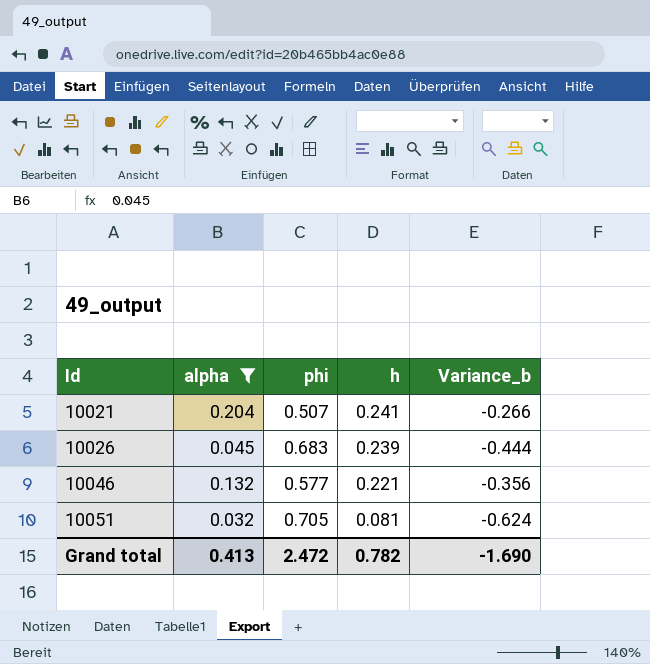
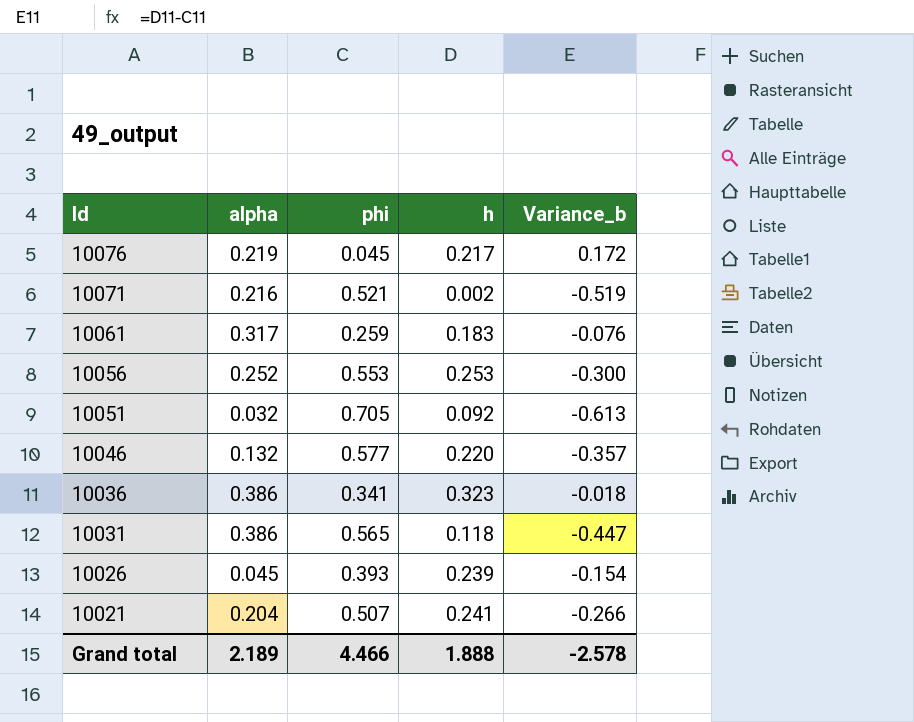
filter: alpha <= 0.204 -> none
row order: Id ascending -> Id descending
10051 | h: 0.081 -> 0.092
10051 | Variance_b: -0.624 -> -0.613
10046 | h: 0.221 -> 0.220
10046 | Variance_b: -0.356 -> -0.357
10026 | phi: 0.683 -> 0.393
10026 | Variance_b: -0.444 -> -0.154
Grand total | alpha: 0.413 -> 2.189
Grand total | phi: 2.472 -> 4.466
Grand total | h: 0.782 -> 1.888
Grand total | Variance_b: -1.690 -> -2.578

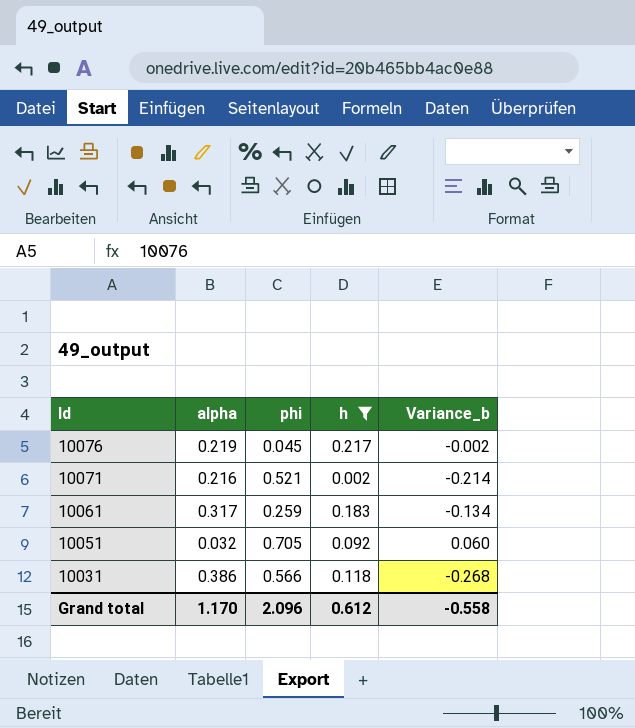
filter: none -> h <= 0.217
column Variance_b | formula: [h] - [phi] -> [h] - [alpha]
10031 | phi: 0.565 -> 0.566
Grand total | alpha: 2.189 -> 1.170
Grand total | phi: 4.466 -> 2.096
Grand total | h: 1.888 -> 0.612
Grand total | Variance_b: -2.578 -> -0.558

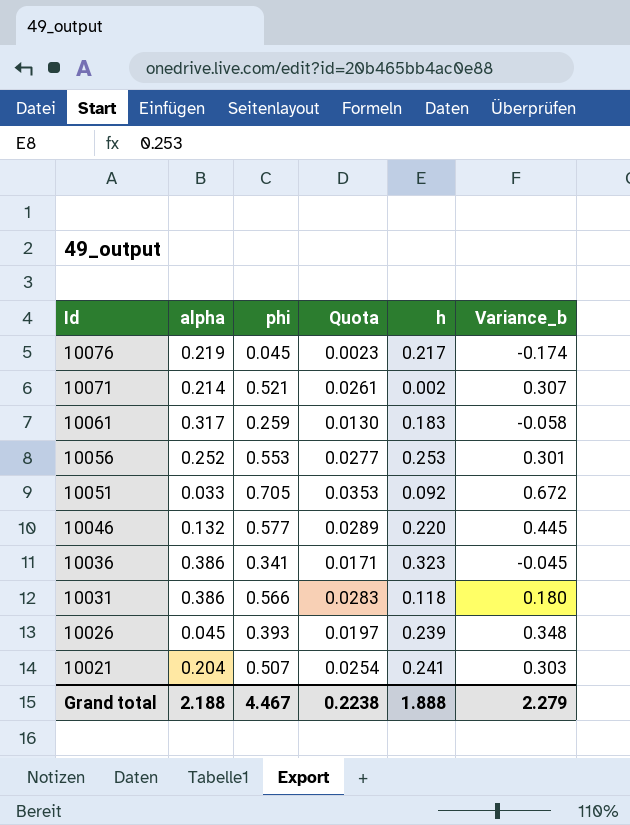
filter: h <= 0.217 -> none
column Quota | formula: none -> [phi] * 0.05
column Variance_b | formula: [h] - [alpha] -> [phi] - [alpha]
10071 | alpha: 0.216 -> 0.214
10051 | alpha: 0.032 -> 0.033
Grand total | alpha: 1.170 -> 2.188
Grand total | phi: 2.096 -> 4.467
Grand total | h: 0.612 -> 1.888
Grand total | Variance_b: -0.558 -> 2.279

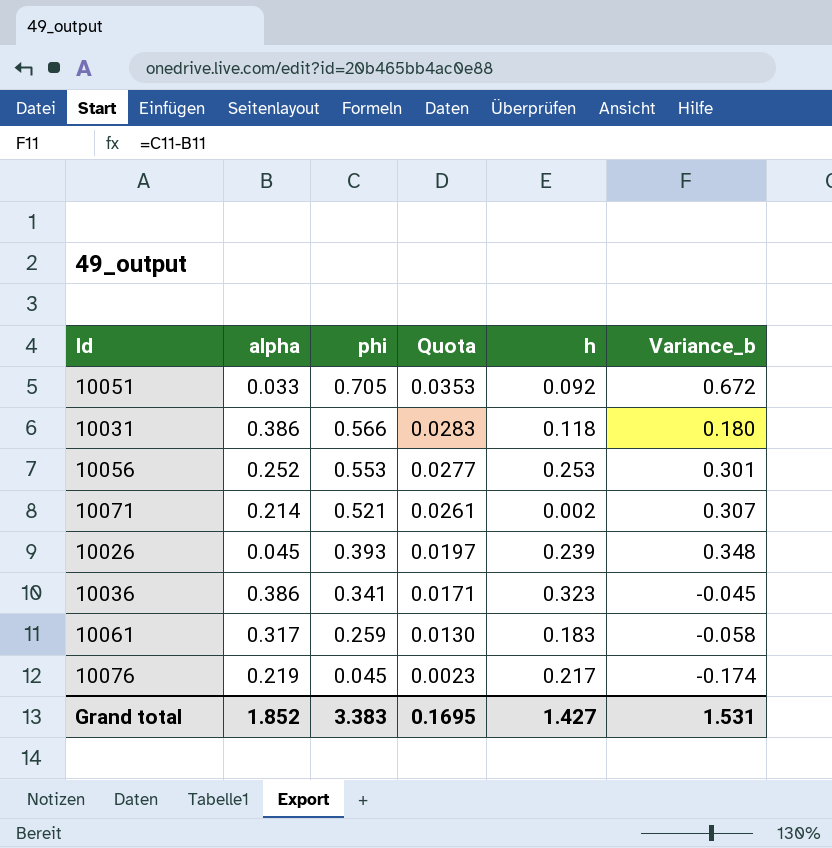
row order: Id descending -> phi descending
row 10046: 0.132 | 0.577 | 0.0289 | 0.220 | 0.445 -> none
row 10021: 0.204 | 0.507 | 0.0254 | 0.241 | 0.303 -> none
Grand total | alpha: 2.188 -> 1.852
Grand total | phi: 4.467 -> 3.383
Grand total | Quota: 0.2238 -> 0.1695
Grand total | h: 1.888 -> 1.427
Grand total | Variance_b: 2.279 -> 1.531

